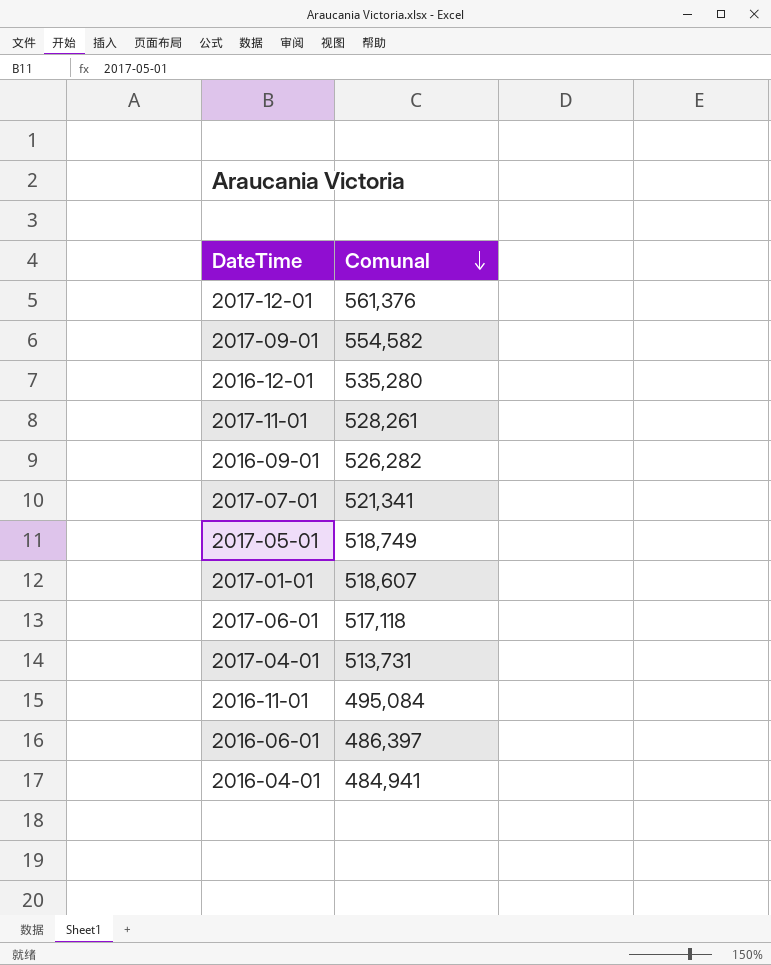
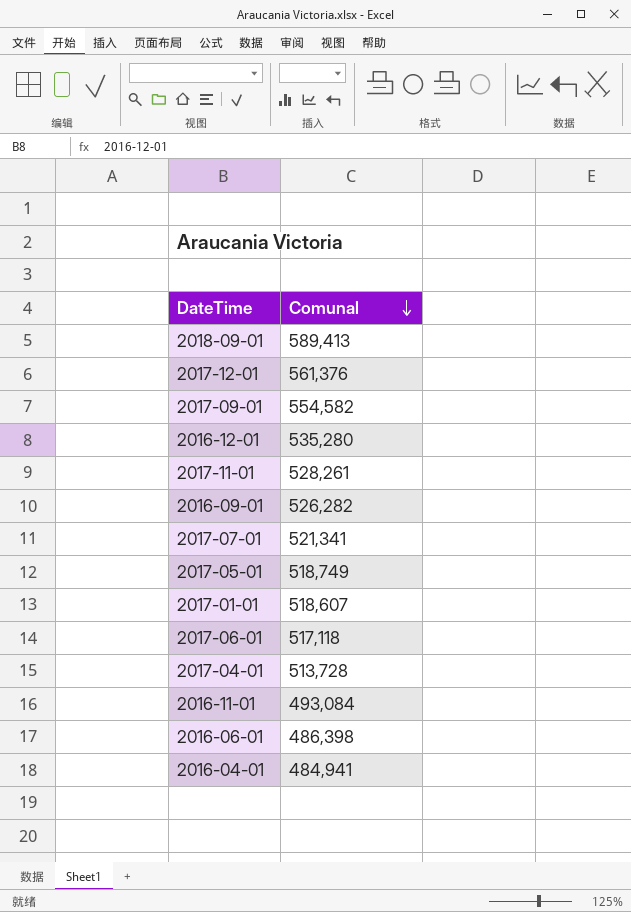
row 2018-09-01: none -> 589,413
2017-04-01 | Comunal: 513,731 -> 513,728
2016-11-01 | Comunal: 495,084 -> 493,084
2016-06-01 | Comunal: 486,397 -> 486,398

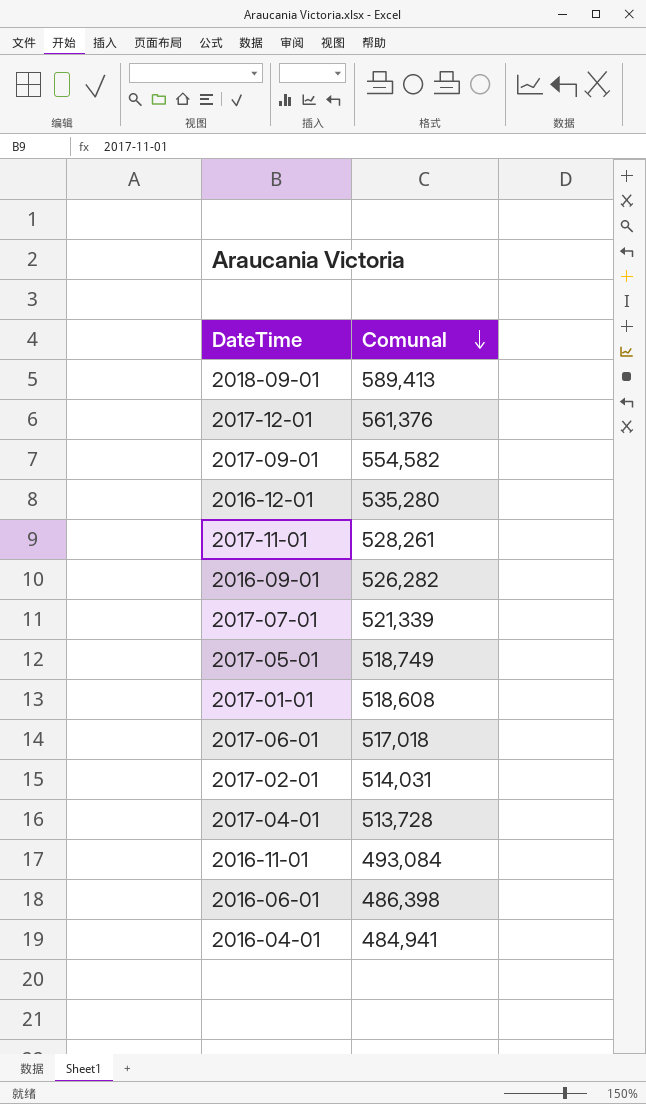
2017-07-01 | Comunal: 521,341 -> 521,339
2017-01-01 | Comunal: 518,607 -> 518,608
2017-06-01 | Comunal: 517,118 -> 517,018
row 2017-02-01: none -> 514,031

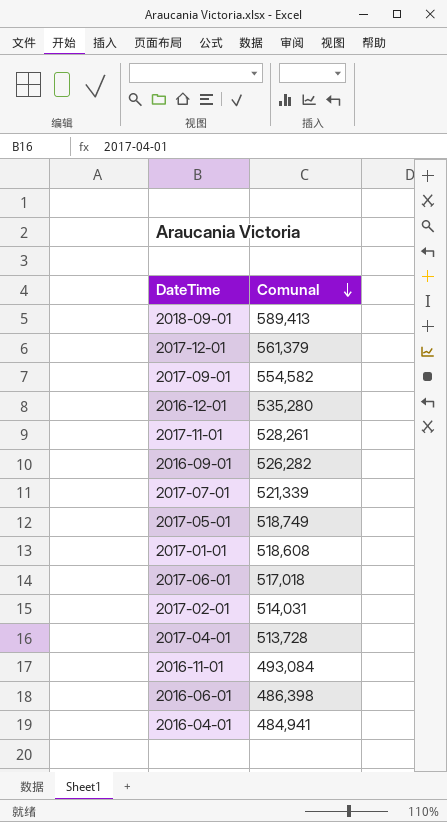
2017-12-01 | Comunal: 561,376 -> 561,379

